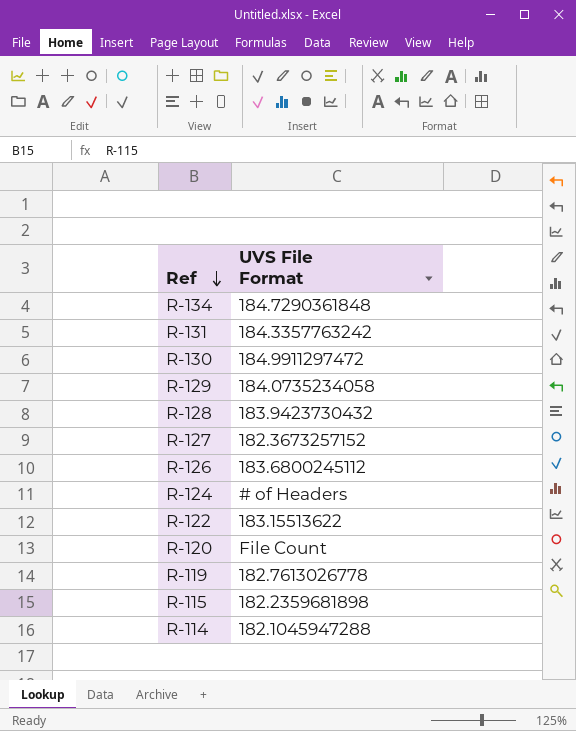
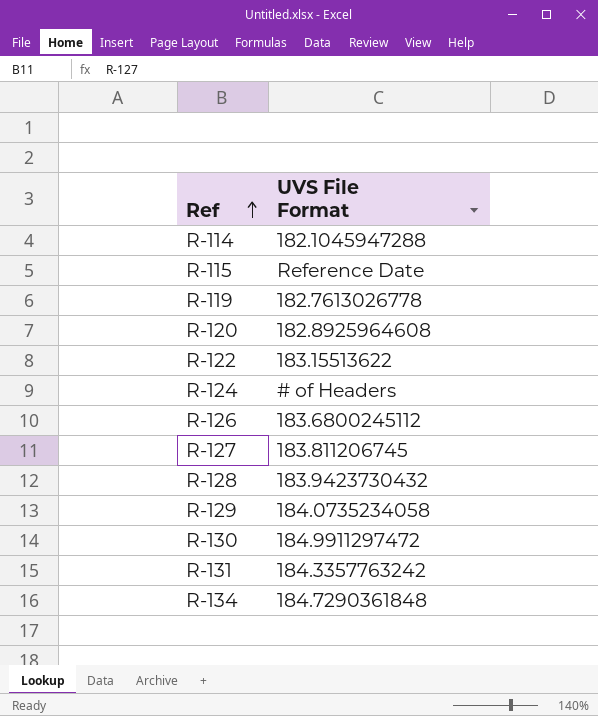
row order: Ref descending -> Ref ascending
R-115 | UVS File Format: 182.2359681898 -> Reference Date
R-120 | UVS File Format: File Count -> 182.8925964608
R-127 | UVS File Format: 182.3673257152 -> 183.811206745

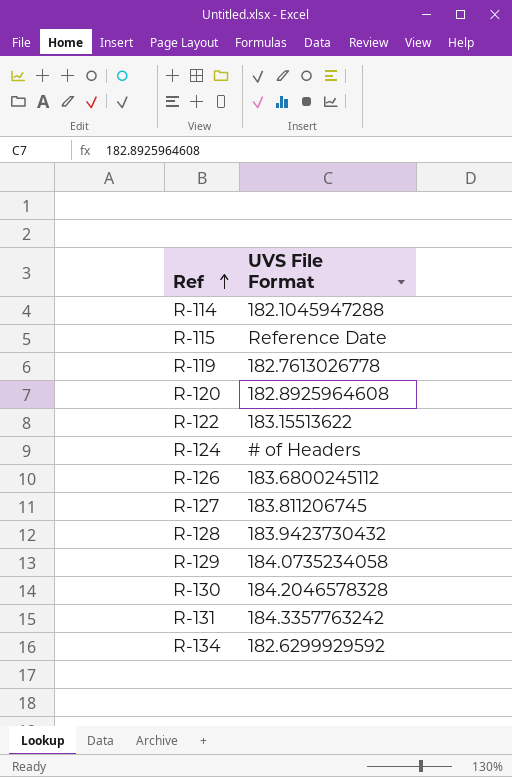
R-130 | UVS File Format: 184.9911297472 -> 184.2046578328
R-134 | UVS File Format: 184.7290361848 -> 182.6299929592

